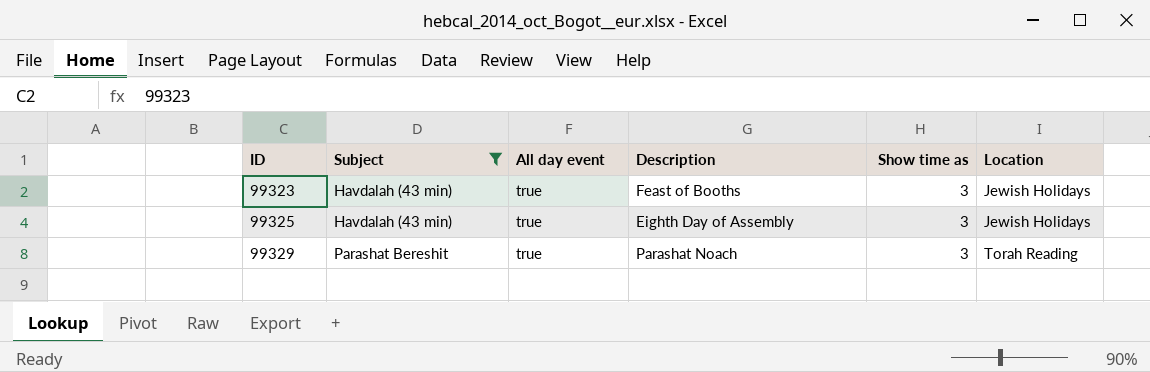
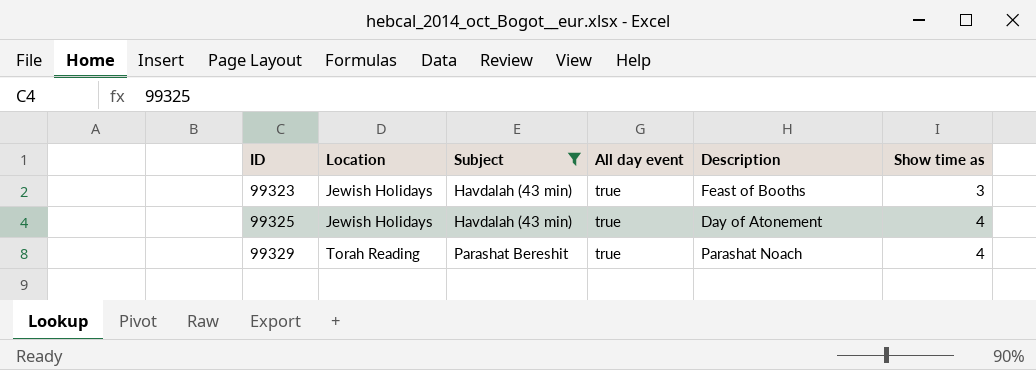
column Location | position: 6 -> 2
99325 | Description: Eighth Day of Assembly -> Day of Atonement
99325 | Show time as: 3 -> 4
99329 | Show time as: 3 -> 4

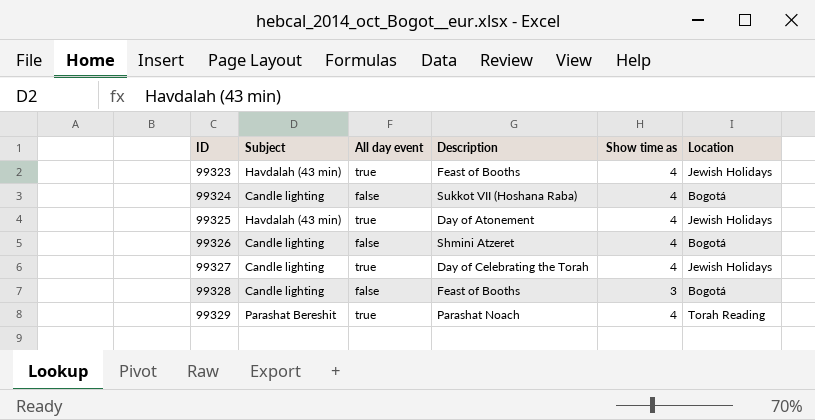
filter: Subject != Candle lighting -> none
column Location | position: 2 -> 6
99323 | Show time as: 3 -> 4

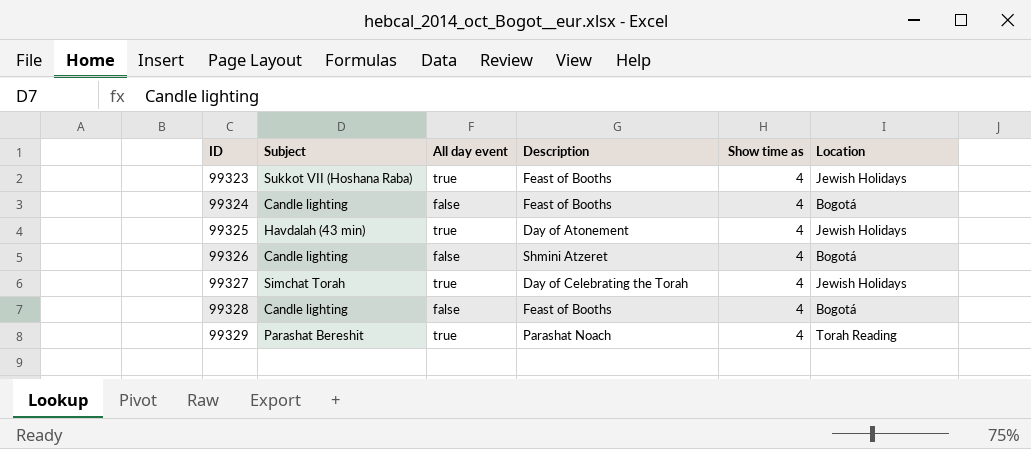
99323 | Subject: Havdalah (43 min) -> Sukkot VII (Hoshana Raba)
99324 | Description: Sukkot VII (Hoshana Raba) -> Feast of Booths
99327 | Subject: Candle lighting -> Simchat Torah
99328 | Show time as: 3 -> 4

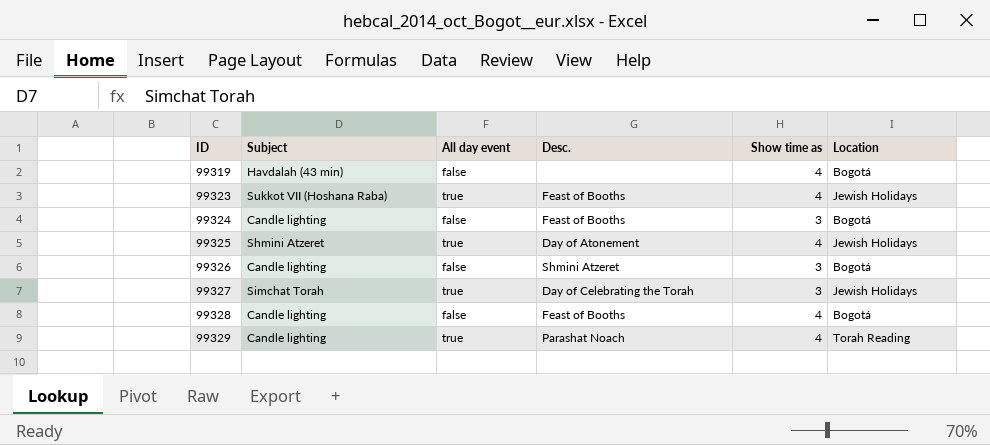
column name: Description -> Desc.
row 99319: none -> Havdalah (43 min) | false | none | 4 | Bogotá
99324 | Show time as: 4 -> 3
99325 | Subject: Havdalah (43 min) -> Shmini Atzeret
99326 | Show time as: 4 -> 3
99327 | Show time as: 4 -> 3
99329 | Subject: Parashat Bereshit -> Candle lighting

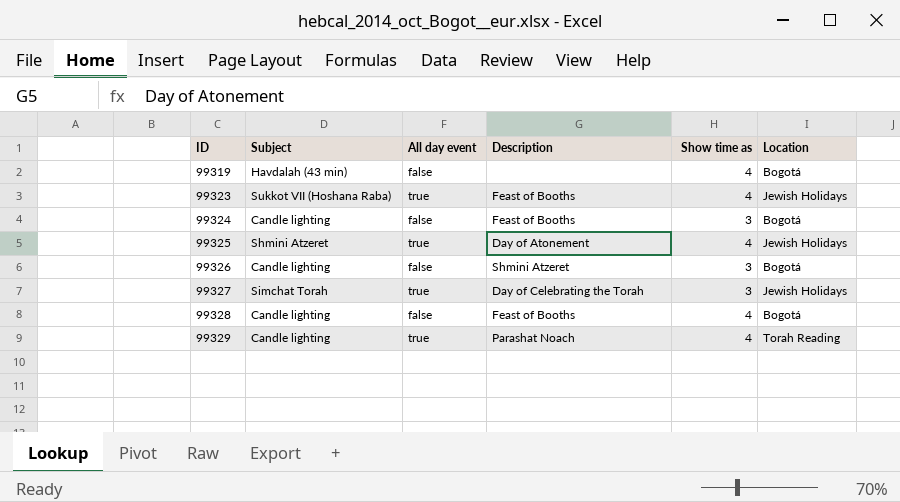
column name: Desc. -> Description

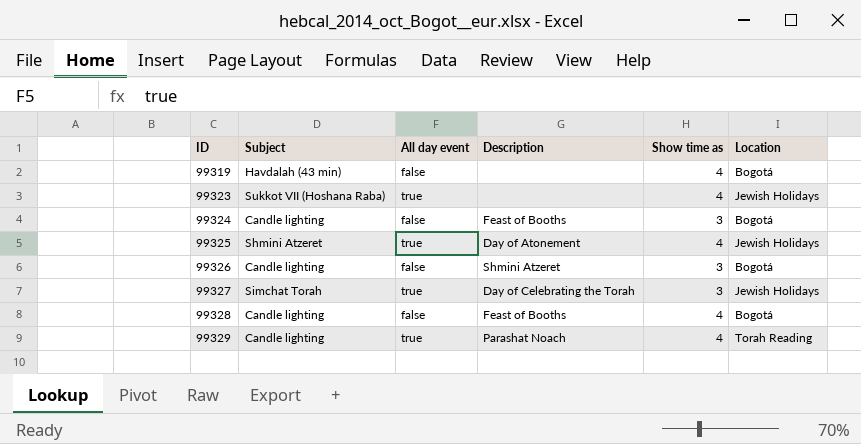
99323 | Description: Feast of Booths -> none

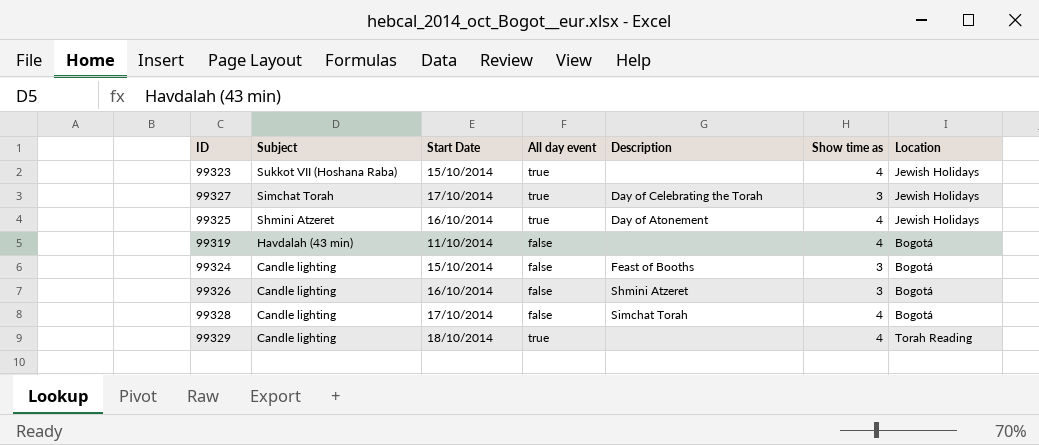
row order: ID ascending -> Subject descending
column Start Date | position: none -> 3
99328 | Description: Feast of Booths -> Simchat Torah
99329 | Description: Parashat Noach -> none

